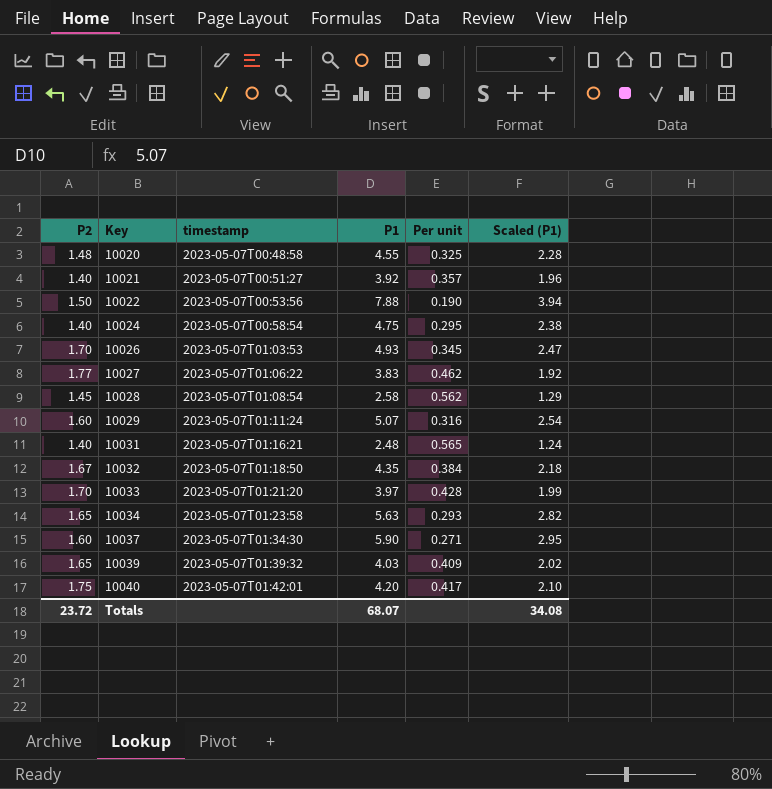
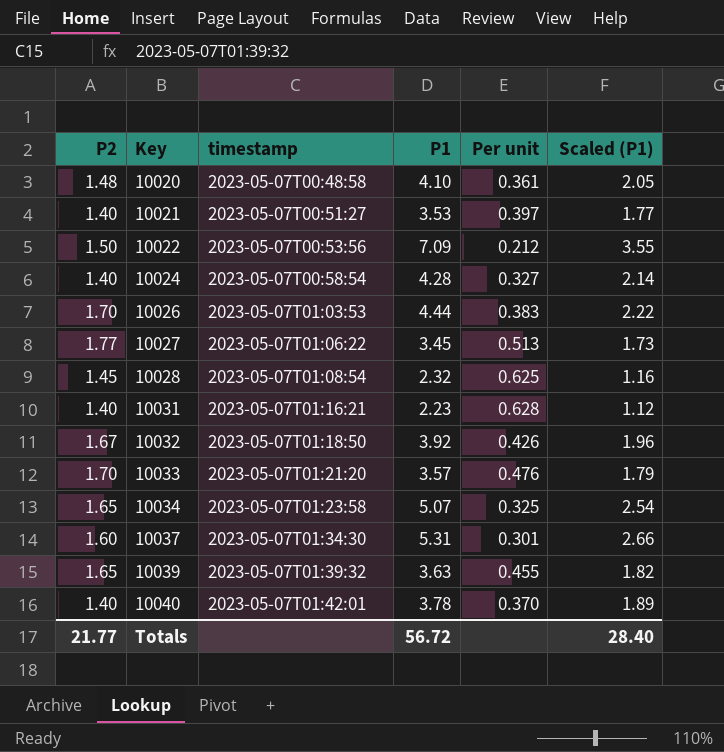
row 10029: 1.60 | 2023-05-07T01:11:24 | 5.07 | 0.316 | 2.54 -> none
10020 | P1: 4.55 -> 4.10
10020 | Per unit: 0.325 -> 0.361
10020 | Scaled (P1): 2.28 -> 2.05
10021 | P1: 3.92 -> 3.53
10021 | Per unit: 0.357 -> 0.397
10021 | Scaled (P1): 1.96 -> 1.77
10022 | P1: 7.88 -> 7.09
10022 | Per unit: 0.190 -> 0.212
10022 | Scaled (P1): 3.94 -> 3.55
10024 | P1: 4.75 -> 4.28
10024 | Per unit: 0.295 -> 0.327
10024 | Scaled (P1): 2.38 -> 2.14
10026 | P1: 4.93 -> 4.44
10026 | Per unit: 0.345 -> 0.383
10026 | Scaled (P1): 2.47 -> 2.22
10027 | P1: 3.83 -> 3.45
10027 | Per unit: 0.462 -> 0.513
10027 | Scaled (P1): 1.92 -> 1.73
10028 | P1: 2.58 -> 2.32
10028 | Per unit: 0.562 -> 0.625
10028 | Scaled (P1): 1.29 -> 1.16
10031 | P1: 2.48 -> 2.23
10031 | Per unit: 0.565 -> 0.628
10031 | Scaled (P1): 1.24 -> 1.12
10032 | P1: 4.35 -> 3.92
10032 | Per unit: 0.384 -> 0.426
10032 | Scaled (P1): 2.18 -> 1.96
10033 | P1: 3.97 -> 3.57
10033 | Per unit: 0.428 -> 0.476
10033 | Scaled (P1): 1.99 -> 1.79
10034 | P1: 5.63 -> 5.07
10034 | Per unit: 0.293 -> 0.325
10034 | Scaled (P1): 2.82 -> 2.54
10037 | P1: 5.90 -> 5.31
10037 | Per unit: 0.271 -> 0.301
10037 | Scaled (P1): 2.95 -> 2.66
10039 | P1: 4.03 -> 3.63
10039 | Per unit: 0.409 -> 0.455
10039 | Scaled (P1): 2.02 -> 1.82
10040 | P2: 1.75 -> 1.40
10040 | P1: 4.20 -> 3.78
10040 | Per unit: 0.417 -> 0.370
10040 | Scaled (P1): 2.10 -> 1.89
Totals | P2: 23.72 -> 21.77
Totals | P1: 68.07 -> 56.72
Totals | Scaled (P1): 34.08 -> 28.40

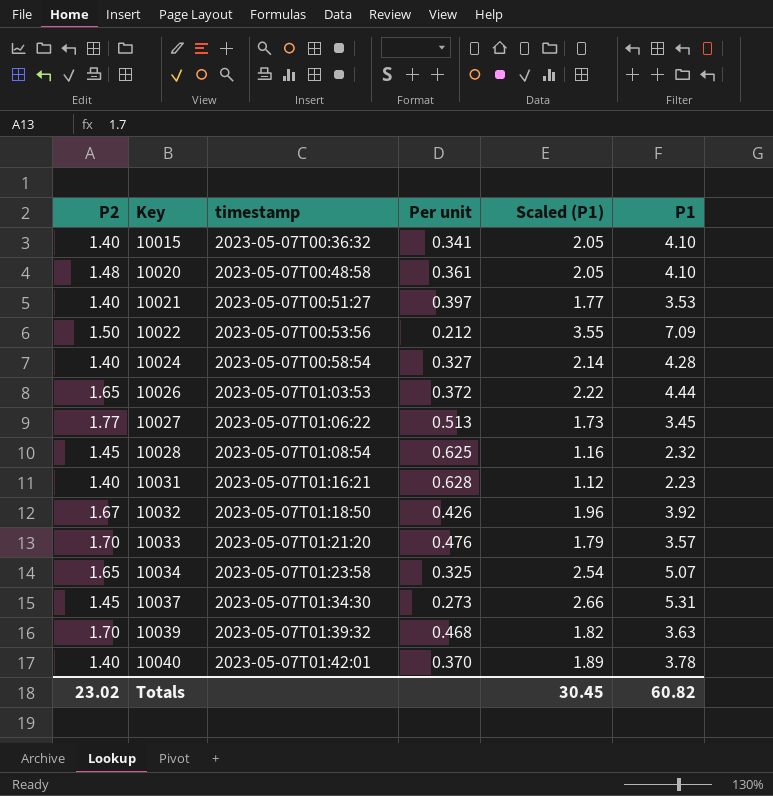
column P1 | position: 4 -> 6
row 10015: none -> 1.40 | 2023-05-07T00:36:32 | 0.341 | 2.05 | 4.10
10026 | P2: 1.70 -> 1.65
10026 | Per unit: 0.383 -> 0.372
10037 | P2: 1.60 -> 1.45
10037 | Per unit: 0.301 -> 0.273
10039 | P2: 1.65 -> 1.70
10039 | Per unit: 0.455 -> 0.468
Totals | P2: 21.77 -> 23.02
Totals | Scaled (P1): 28.40 -> 30.45
Totals | P1: 56.72 -> 60.82

